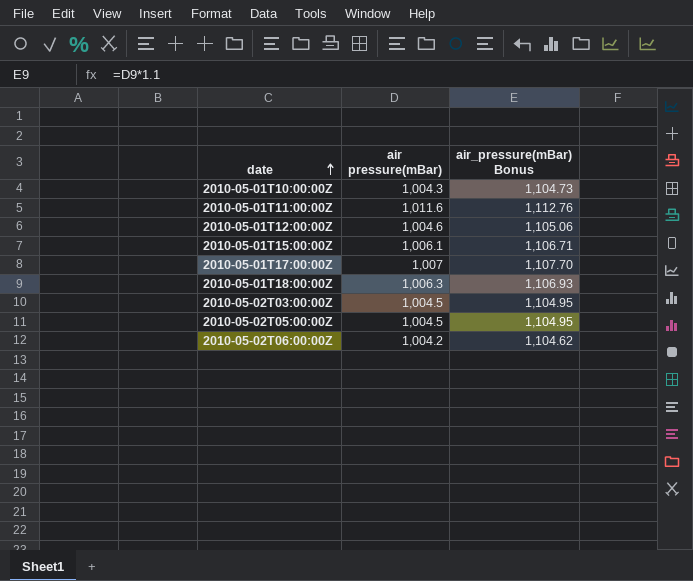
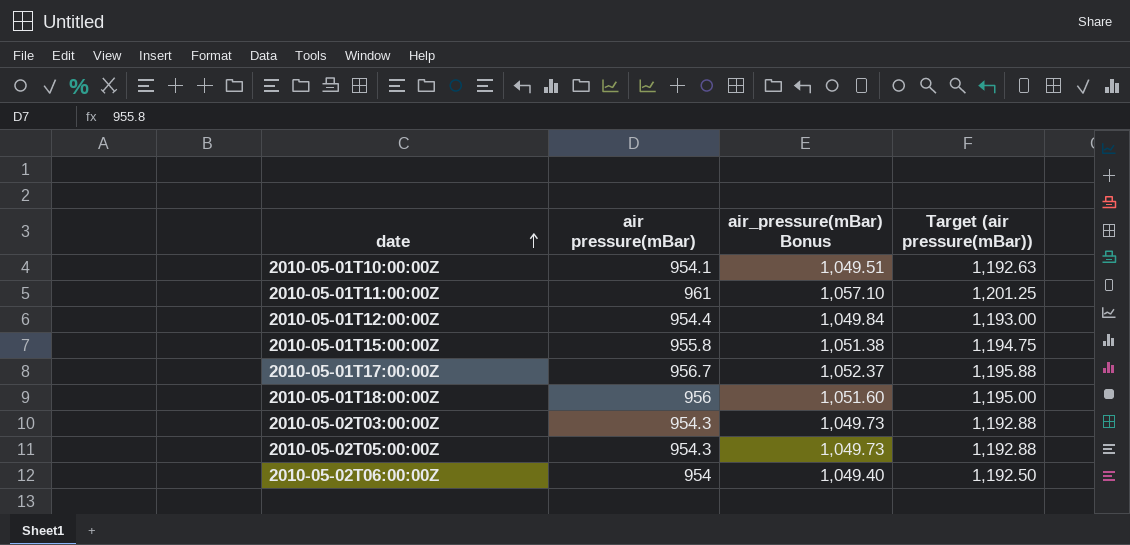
column Target (air pressure(mBar)) | formula: none -> [air pressure(mBar)] * 1.25
2010-05-01T10:00:00Z | air pressure(mBar): 1,004.3 -> 954.1
2010-05-01T10:00:00Z | air_pressure(mBar) Bonus: 1,104.73 -> 1,049.51
2010-05-01T11:00:00Z | air pressure(mBar): 1,011.6 -> 961
2010-05-01T11:00:00Z | air_pressure(mBar) Bonus: 1,112.76 -> 1,057.10
2010-05-01T12:00:00Z | air pressure(mBar): 1,004.6 -> 954.4
2010-05-01T12:00:00Z | air_pressure(mBar) Bonus: 1,105.06 -> 1,049.84
2010-05-01T15:00:00Z | air pressure(mBar): 1,006.1 -> 955.8
2010-05-01T15:00:00Z | air_pressure(mBar) Bonus: 1,106.71 -> 1,051.38
2010-05-01T17:00:00Z | air pressure(mBar): 1,007 -> 956.7
2010-05-01T17:00:00Z | air_pressure(mBar) Bonus: 1,107.70 -> 1,052.37
2010-05-01T18:00:00Z | air pressure(mBar): 1,006.3 -> 956
2010-05-01T18:00:00Z | air_pressure(mBar) Bonus: 1,106.93 -> 1,051.60
2010-05-02T03:00:00Z | air pressure(mBar): 1,004.5 -> 954.3
2010-05-02T03:00:00Z | air_pressure(mBar) Bonus: 1,104.95 -> 1,049.73
2010-05-02T05:00:00Z | air pressure(mBar): 1,004.5 -> 954.3
2010-05-02T05:00:00Z | air_pressure(mBar) Bonus: 1,104.95 -> 1,049.73
2010-05-02T06:00:00Z | air pressure(mBar): 1,004.2 -> 954
2010-05-02T06:00:00Z | air_pressure(mBar) Bonus: 1,104.62 -> 1,049.40

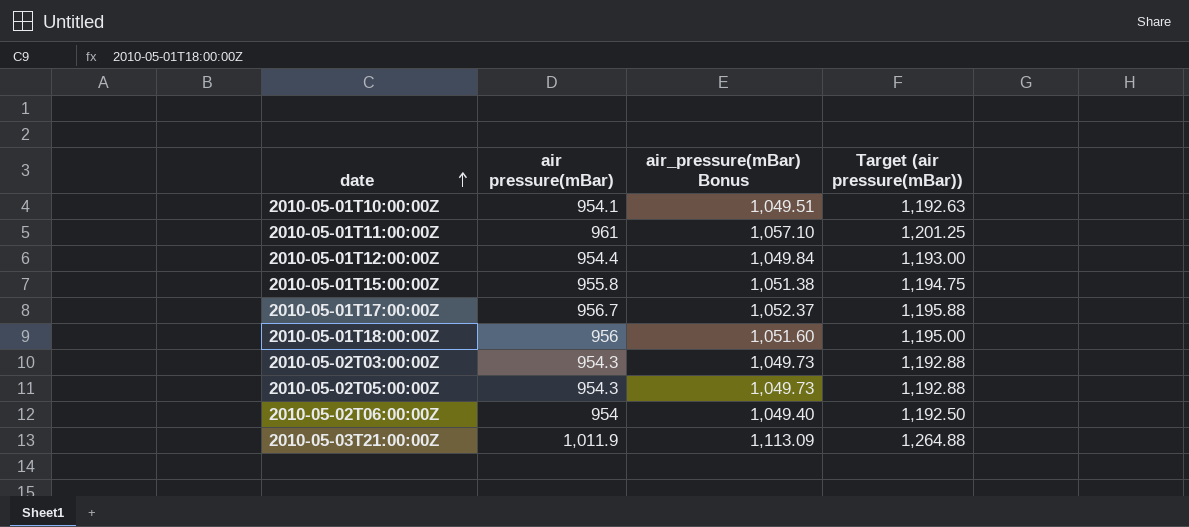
row 2010-05-03T21:00:00Z: none -> 1,011.9 | 1,113.09 | 1,264.88

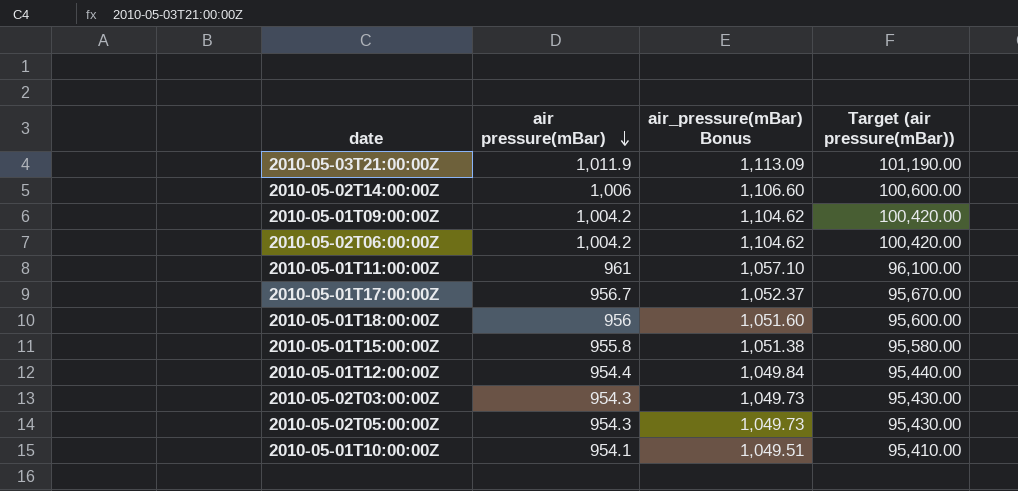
row order: date ascending -> air pressure(mBar) descending
column Target (air pressure(mBar)) | formula: [air pressure(mBar)] * 1.25 -> [air pressure(mBar)] * 100
row 2010-05-02T14:00:00Z: none -> 1,006 | 1,106.60 | 100,600.00
row 2010-05-01T09:00:00Z: none -> 1,004.2 | 1,104.62 | 100,420.00
2010-05-02T06:00:00Z | air pressure(mBar): 954 -> 1,004.2
2010-05-02T06:00:00Z | air_pressure(mBar) Bonus: 1,049.40 -> 1,104.62

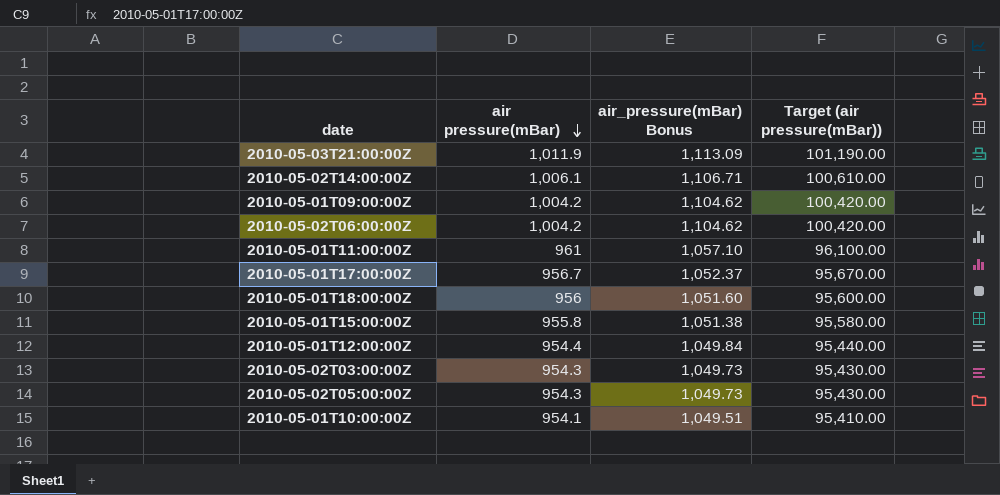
2010-05-02T14:00:00Z | air pressure(mBar): 1,006 -> 1,006.1
2010-05-02T14:00:00Z | air_pressure(mBar) Bonus: 1,106.60 -> 1,106.71
2010-05-02T14:00:00Z | Target (air pressure(mBar)): 100,600.00 -> 100,610.00

